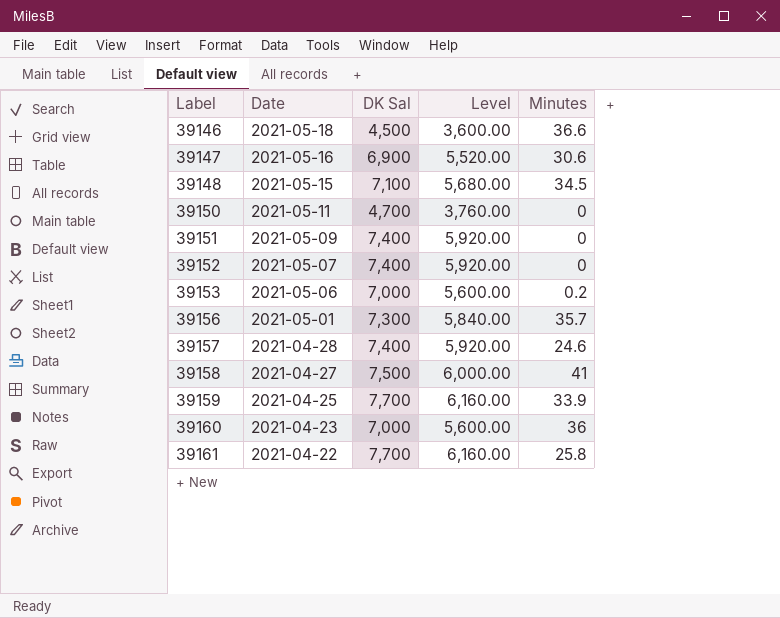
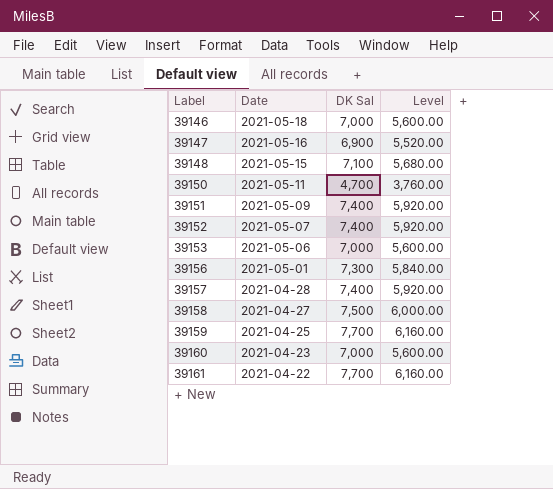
column Minutes | position: 5 -> none
39146 | DK Sal: 4,500 -> 7,000
39146 | Level: 3,600.00 -> 5,600.00

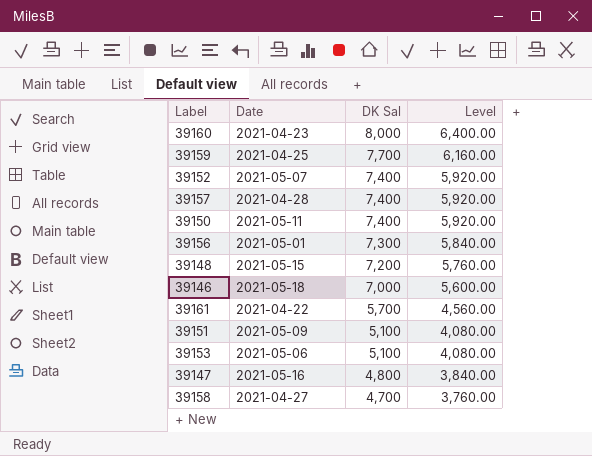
row order: Label ascending -> DK Sal descending
39160 | DK Sal: 7,000 -> 8,000
39160 | Level: 5,600.00 -> 6,400.00
39150 | DK Sal: 4,700 -> 7,400
39150 | Level: 3,760.00 -> 5,920.00
39148 | DK Sal: 7,100 -> 7,200
39148 | Level: 5,680.00 -> 5,760.00
39161 | DK Sal: 7,700 -> 5,700
39161 | Level: 6,160.00 -> 4,560.00
39151 | DK Sal: 7,400 -> 5,100
39151 | Level: 5,920.00 -> 4,080.00
39153 | DK Sal: 7,000 -> 5,100
39153 | Level: 5,600.00 -> 4,080.00
39147 | DK Sal: 6,900 -> 4,800
39147 | Level: 5,520.00 -> 3,840.00
39158 | DK Sal: 7,500 -> 4,700
39158 | Level: 6,000.00 -> 3,760.00

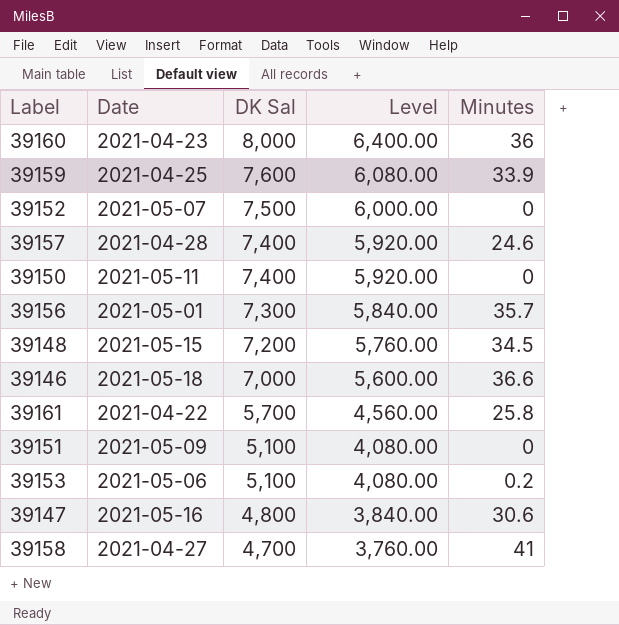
column Minutes | position: none -> 5
39159 | DK Sal: 7,700 -> 7,600
39159 | Level: 6,160.00 -> 6,080.00
39152 | DK Sal: 7,400 -> 7,500
39152 | Level: 5,920.00 -> 6,000.00

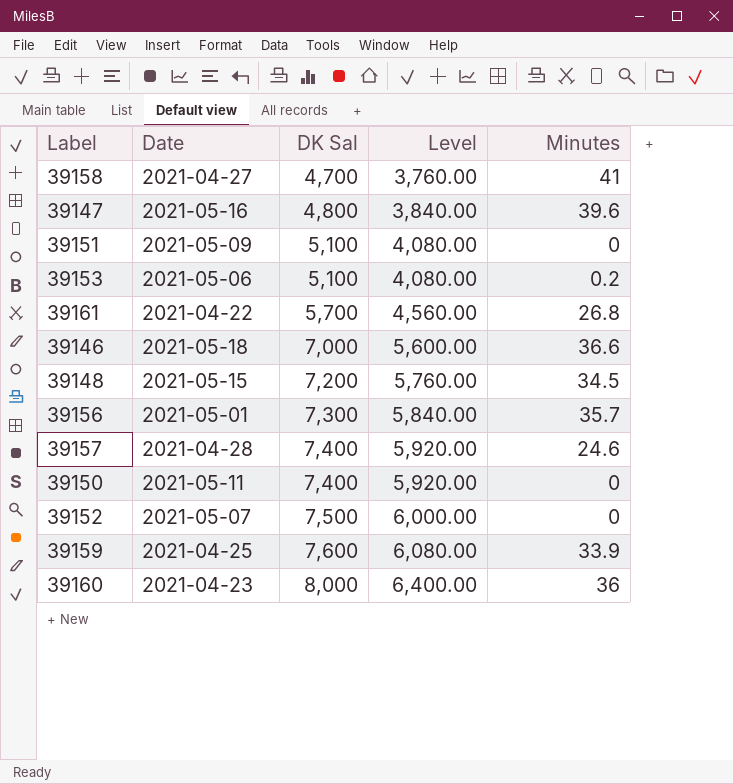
row order: DK Sal descending -> DK Sal ascending
39147 | Minutes: 30.6 -> 39.6
39161 | Minutes: 25.8 -> 26.8

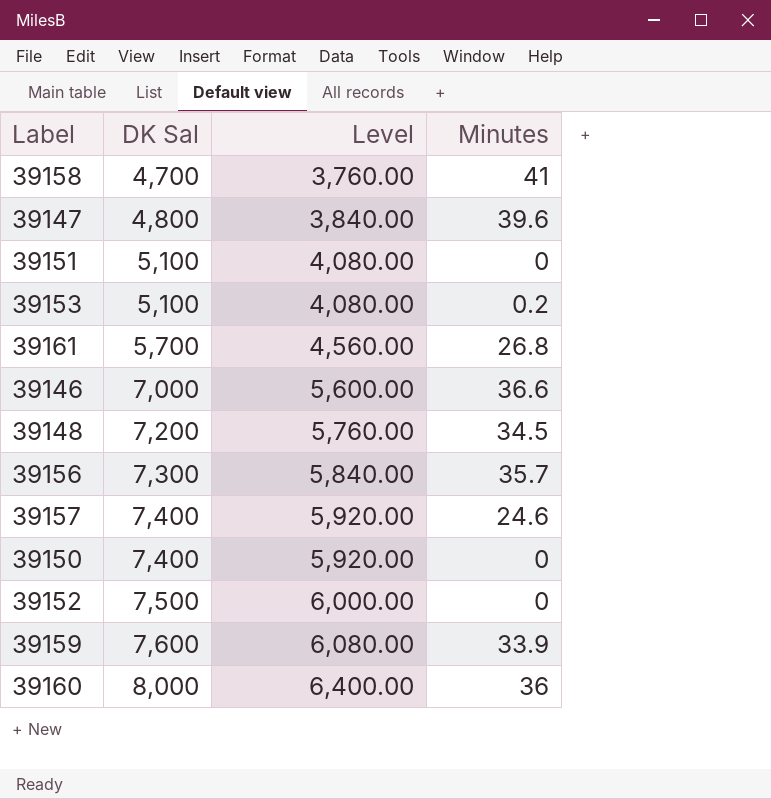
column Date | position: 2 -> none

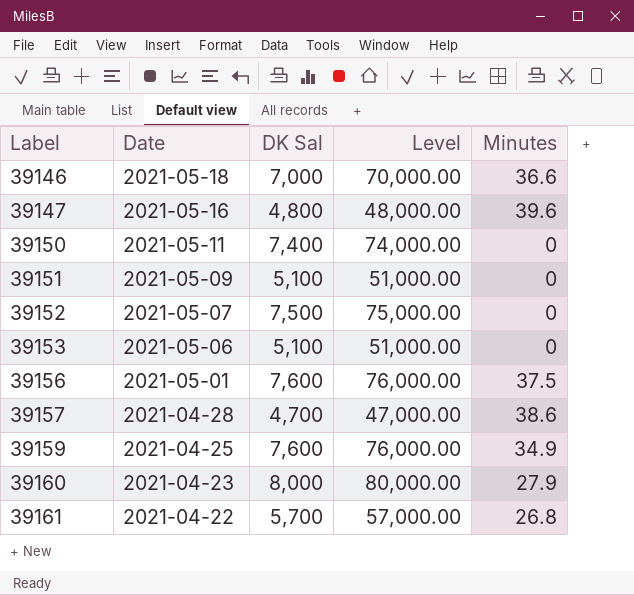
row order: DK Sal ascending -> Label ascending
column Date | position: none -> 2
column Level | formula: [DK Sal] * 0.8 -> [DK Sal] * 10
row 39158: 4,700 | 3,760.00 | 41 -> none
row 39148: 7,200 | 5,760.00 | 34.5 -> none
39153 | Minutes: 0.2 -> 0
39156 | DK Sal: 7,300 -> 7,600
39156 | Minutes: 35.7 -> 37.5
39157 | DK Sal: 7,400 -> 4,700
39157 | Minutes: 24.6 -> 38.6
39159 | Minutes: 33.9 -> 34.9
39160 | Minutes: 36 -> 27.9

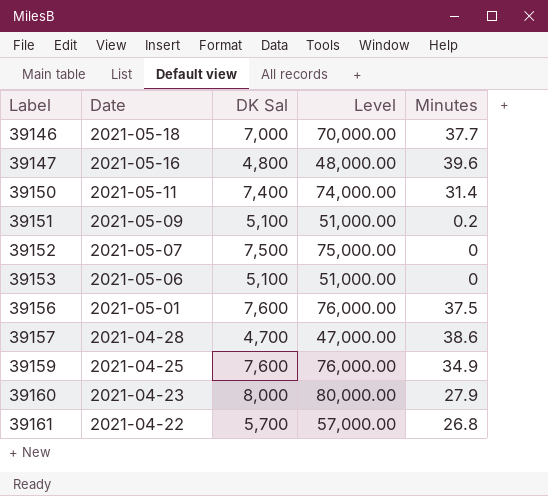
39146 | Minutes: 36.6 -> 37.7
39150 | Minutes: 0 -> 31.4
39151 | Minutes: 0 -> 0.2

